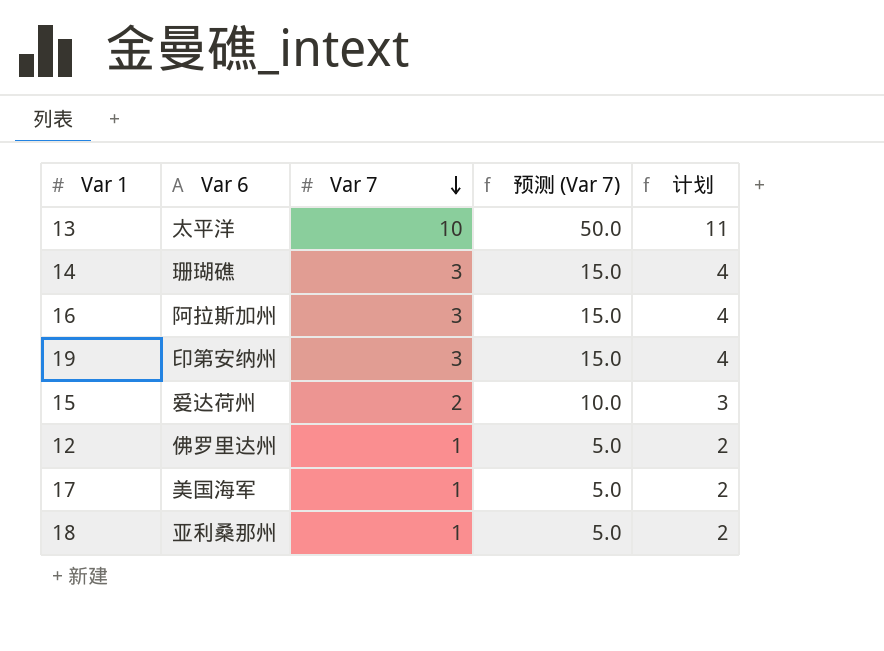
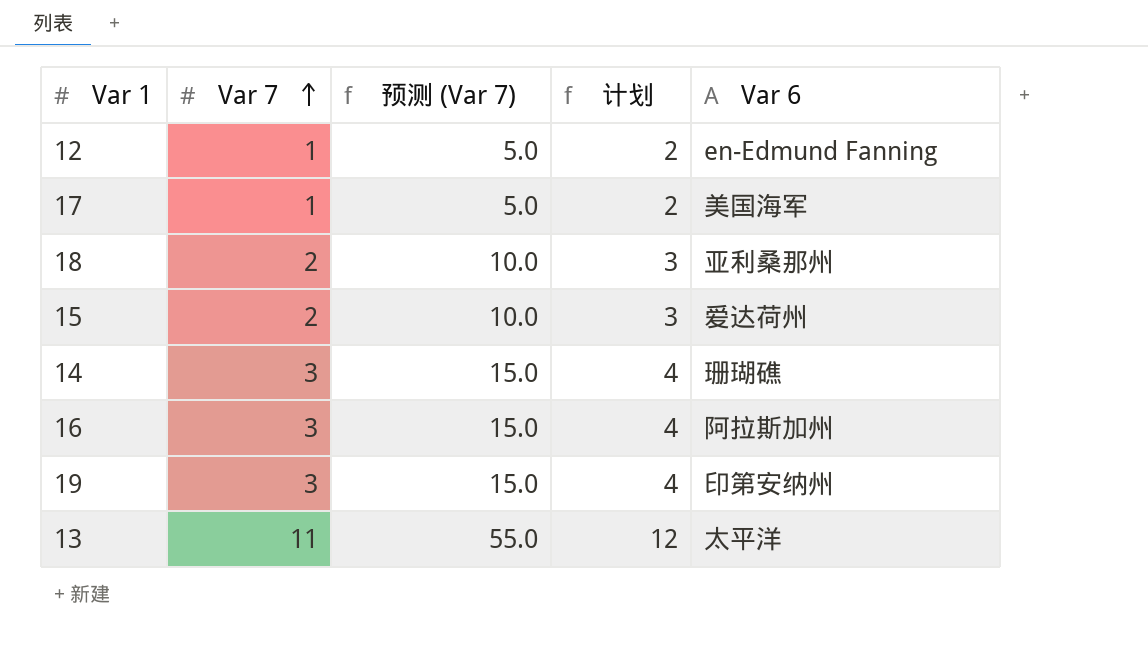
row order: Var 7 descending -> Var 7 ascending
column Var 6 | position: 2 -> 5
12 | Var 6: 佛罗里达州 -> en-Edmund Fanning
18 | Var 7: 1 -> 2
18 | 预测 (Var 7): 5.0 -> 10.0
18 | 计划: 2 -> 3
13 | Var 7: 10 -> 11
13 | 预测 (Var 7): 50.0 -> 55.0
13 | 计划: 11 -> 12

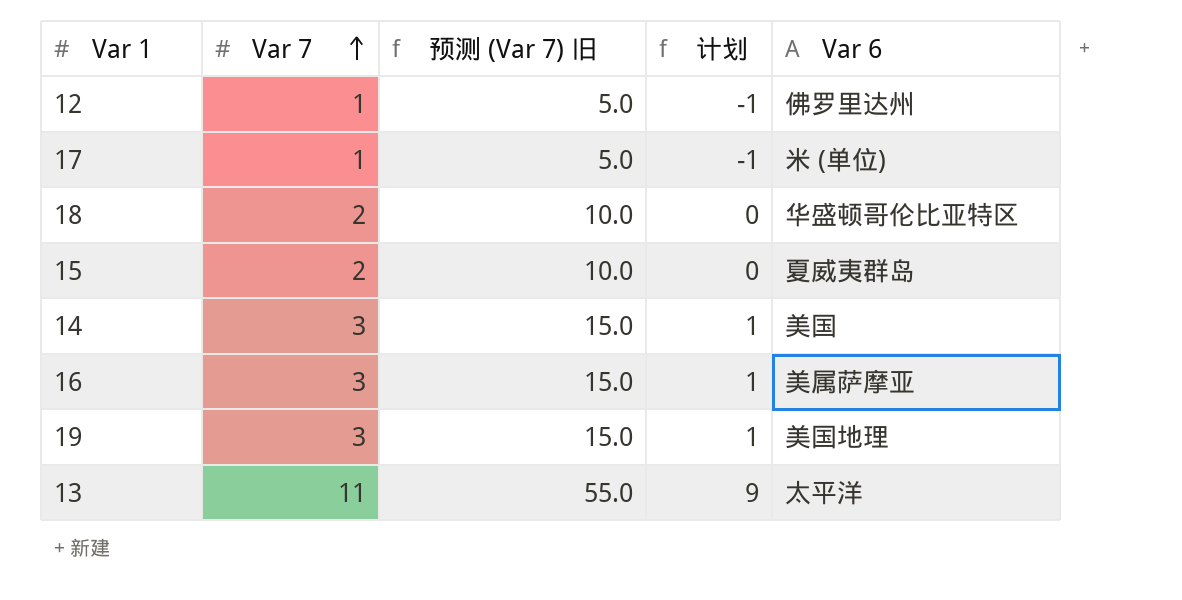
column name: 预测 (Var 7) -> 预测 (Var 7) 旧
column 计划 | formula: [Var 7] + 1 -> [Var 7] - 2
12 | Var 6: en-Edmund Fanning -> 佛罗里达州
17 | Var 6: 美国海军 -> 米 (单位)
18 | Var 6: 亚利桑那州 -> 华盛顿哥伦比亚特区
15 | Var 6: 爱达荷州 -> 夏威夷群岛
14 | Var 6: 珊瑚礁 -> 美国
16 | Var 6: 阿拉斯加州 -> 美属萨摩亚
19 | Var 6: 印第安纳州 -> 美国地理

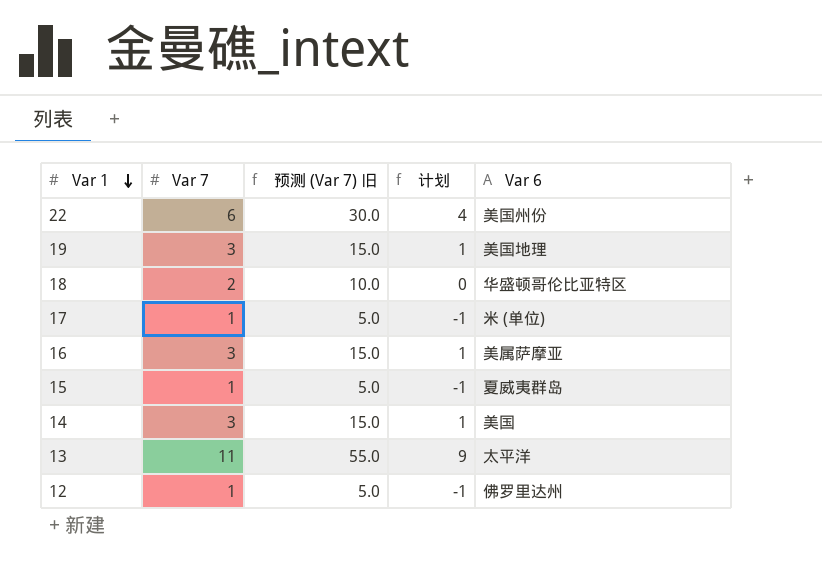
row order: Var 7 ascending -> Var 1 descending
row 22: none -> 6 | 30.0 | 4 | 美国州份
15 | Var 7: 2 -> 1
15 | 预测 (Var 7) 旧: 10.0 -> 5.0
15 | 计划: 0 -> -1

